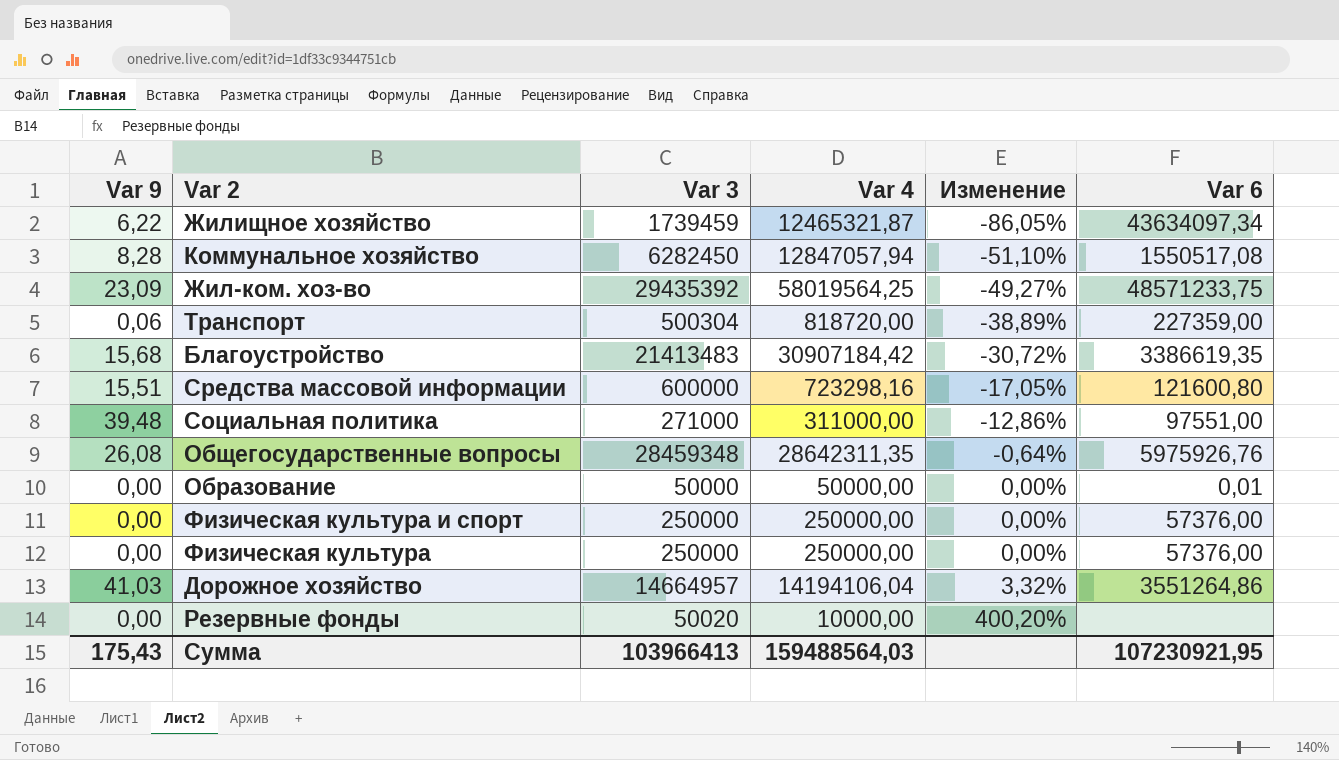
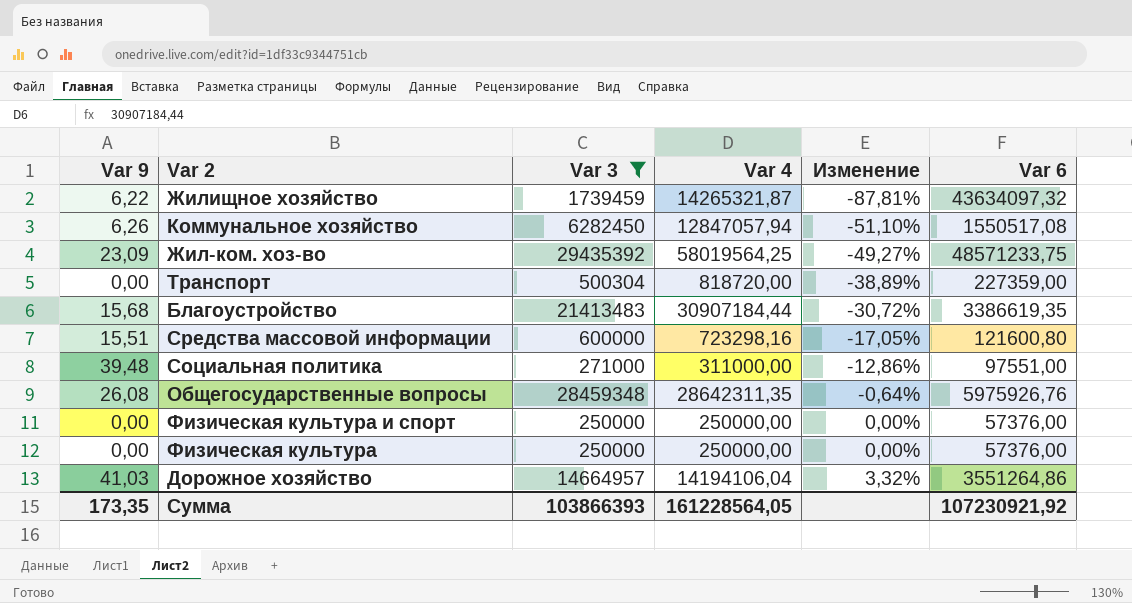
filter: none -> Var 3 >= 250000
Жилищное хозяйство | Var 4: 12465321,87 -> 14265321,87
Жилищное хозяйство | Изменение: -86,05% -> -87,81%
Жилищное хозяйство | Var 6: 43634097,34 -> 43634097,32
Коммунальное хозяйство | Var 9: 8,28 -> 6,26
Транспорт | Var 9: 0,06 -> 0,00
Благоустройство | Var 4: 30907184,42 -> 30907184,44
Сумма | Var 9: 175,43 -> 173,35
Сумма | Var 3: 103966413 -> 103866393
Сумма | Var 4: 159488564,03 -> 161228564,05
Сумма | Var 6: 107230921,95 -> 107230921,92

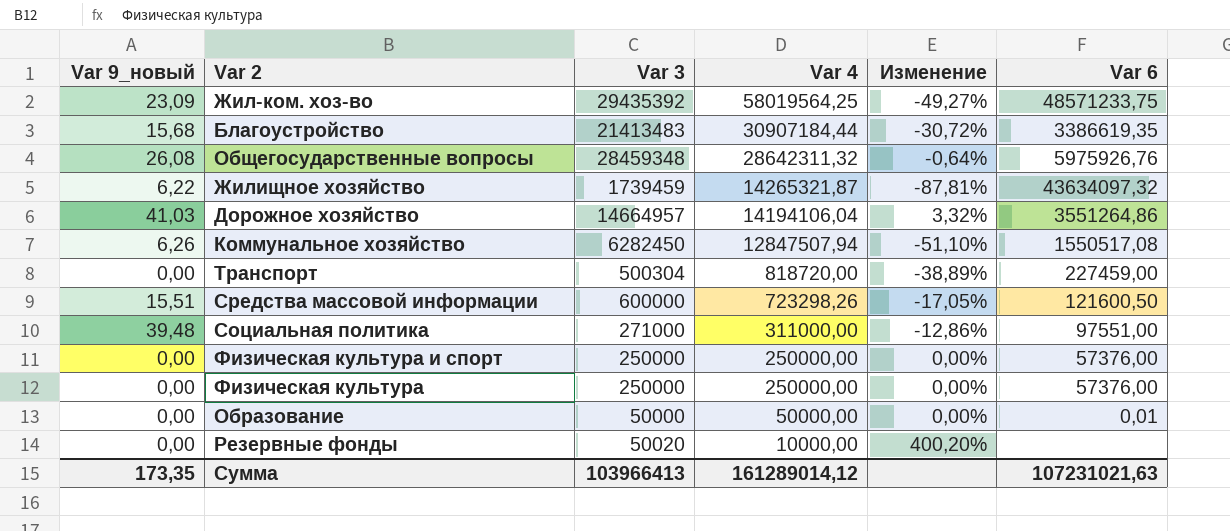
filter: Var 3 >= 250000 -> none
row order: Изменение ascending -> Var 4 descending
column name: Var 9 -> Var 9_новый
Общегосударственные вопросы | Var 4: 28642311,35 -> 28642311,32
Коммунальное хозяйство | Var 4: 12847057,94 -> 12847507,94
Транспорт | Var 6: 227359,00 -> 227459,00
Средства массовой информации | Var 4: 723298,16 -> 723298,26
Средства массовой информации | Var 6: 121600,80 -> 121600,50
Сумма | Var 3: 103866393 -> 103966413
Сумма | Var 4: 161228564,05 -> 161289014,12
Сумма | Var 6: 107230921,92 -> 107231021,63

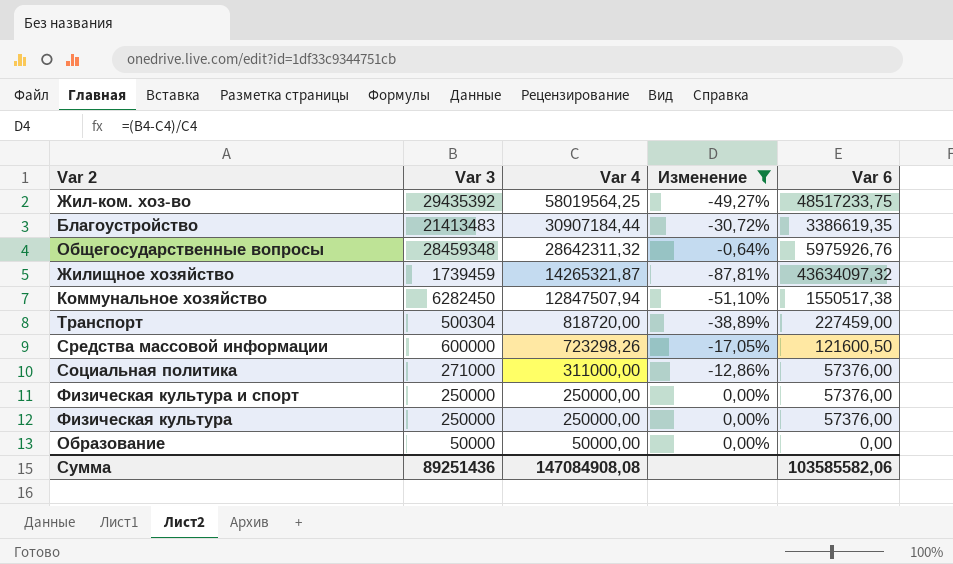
filter: none -> Изменение <= 0,00%
column Var 9_новый | position: 1 -> none
Жил-ком. хоз-во | Var 6: 48571233,75 -> 48517233,75
Коммунальное хозяйство | Var 6: 1550517,08 -> 1550517,38
Социальная политика | Var 6: 97551,00 -> 57376,00
Образование | Var 6: 0,01 -> 0,00
Сумма | Var 3: 103966413 -> 89251436
Сумма | Var 4: 161289014,12 -> 147084908,08
Сумма | Var 6: 107231021,63 -> 103585582,06

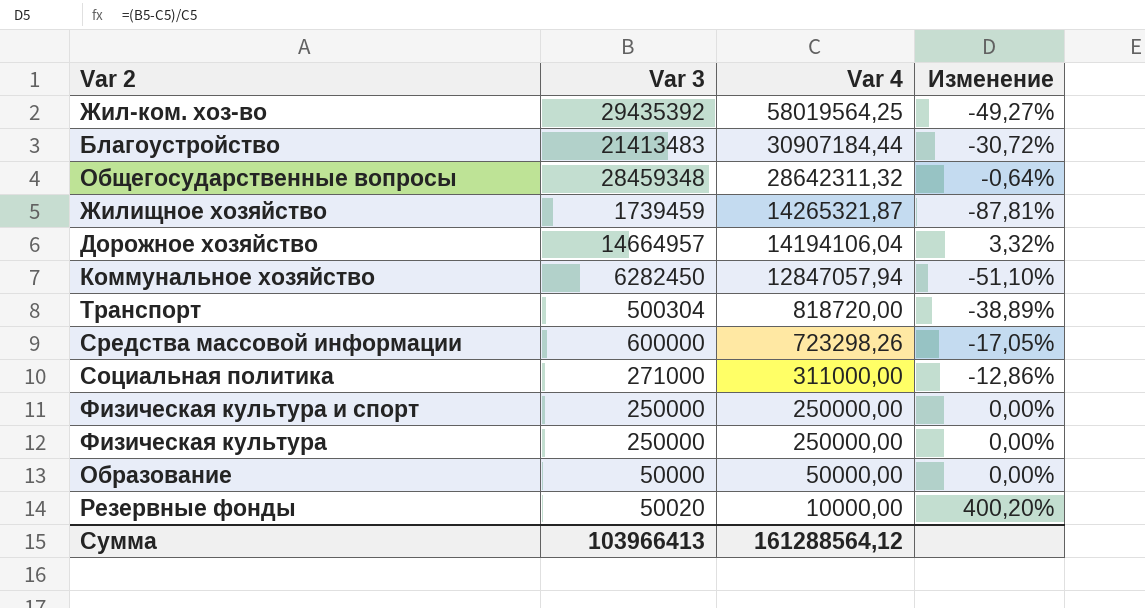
filter: Изменение <= 0,00% -> none
column Var 6 | position: 5 -> none
Коммунальное хозяйство | Var 4: 12847507,94 -> 12847057,94
Сумма | Var 3: 89251436 -> 103966413
Сумма | Var 4: 147084908,08 -> 161288564,12

